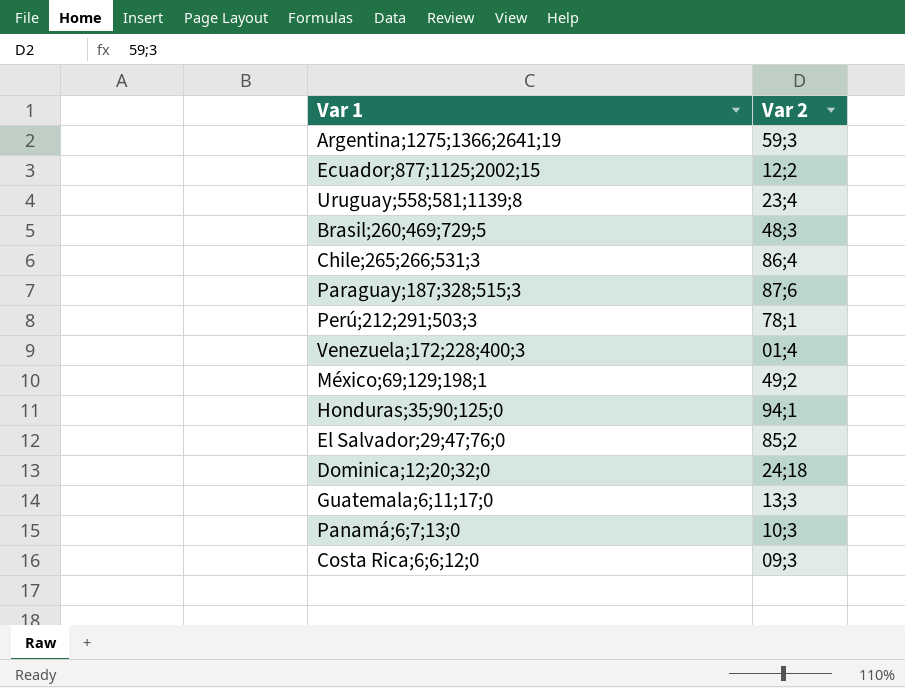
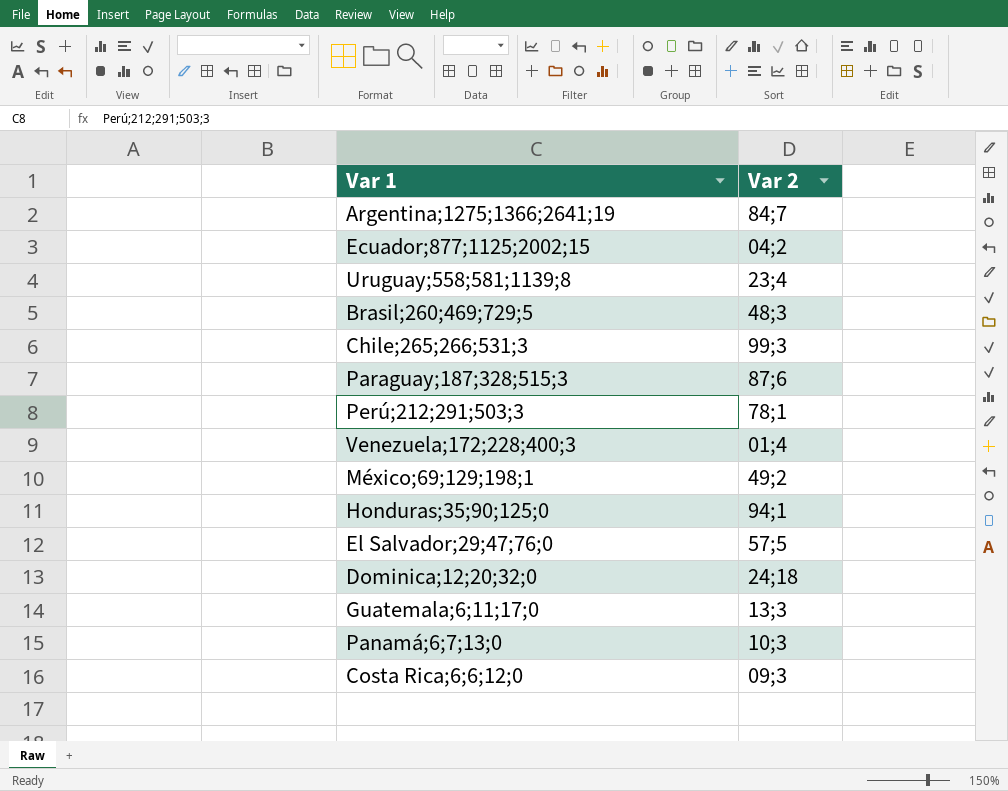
Argentina;1275;1366;2641;19 | Var 2: 59;3 -> 84;7
Ecuador;877;1125;2002;15 | Var 2: 12;2 -> 04;2
Chile;265;266;531;3 | Var 2: 86;4 -> 99;3
El Salvador;29;47;76;0 | Var 2: 85;2 -> 57;5

